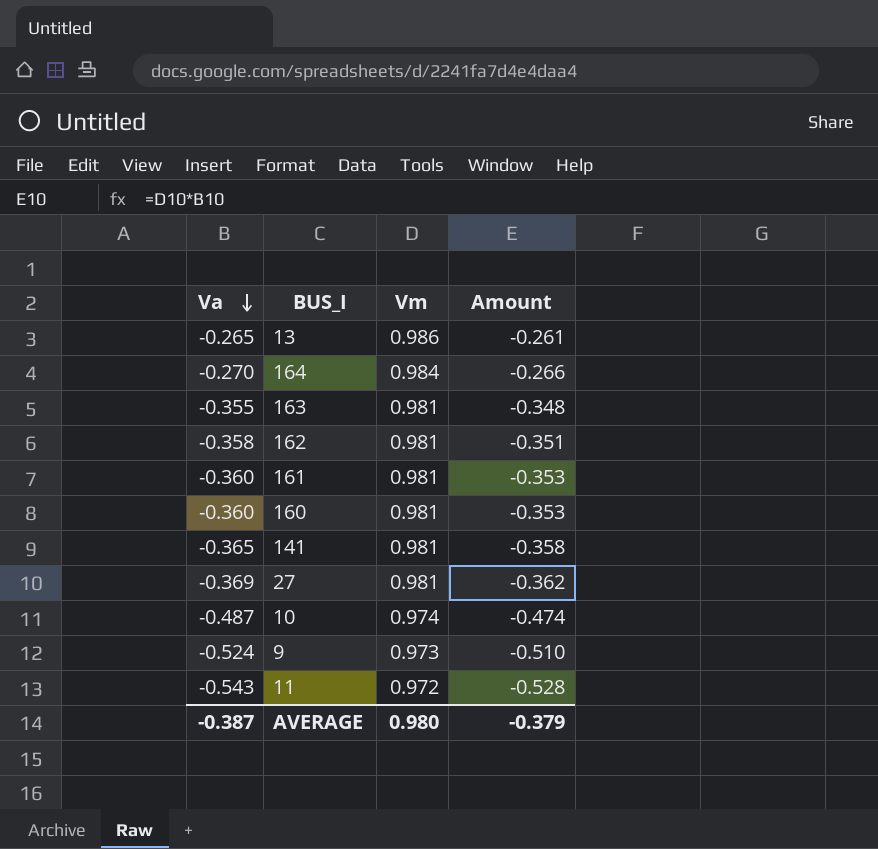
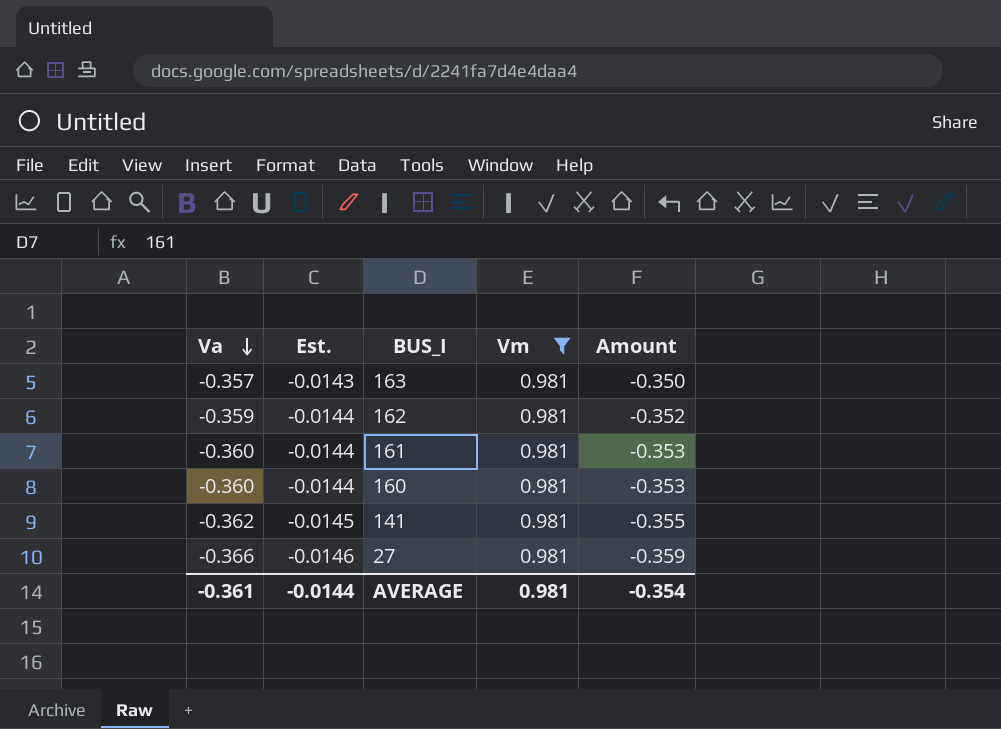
filter: none -> Vm = 0.981
column Est. | formula: none -> [Va] * 0.04
163 | Va: -0.355 -> -0.357
163 | Amount: -0.348 -> -0.350
162 | Va: -0.358 -> -0.359
162 | Amount: -0.351 -> -0.352
141 | Va: -0.365 -> -0.362
141 | Amount: -0.358 -> -0.355
27 | Va: -0.369 -> -0.366
27 | Amount: -0.362 -> -0.359
AVERAGE | Va: -0.387 -> -0.361
AVERAGE | Vm: 0.980 -> 0.981
AVERAGE | Amount: -0.379 -> -0.354

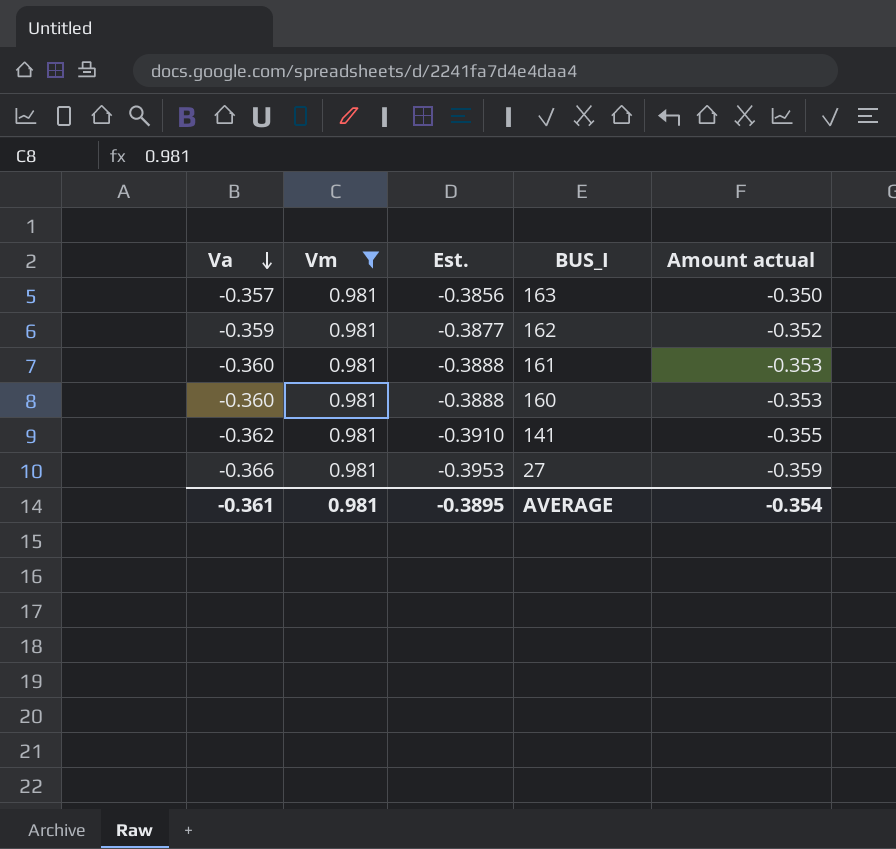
column Vm | position: 4 -> 2
column Est. | formula: [Va] * 0.04 -> [Va] * 1.08
column name: Amount -> Amount actual
AVERAGE | Est.: -0.0144 -> -0.3895

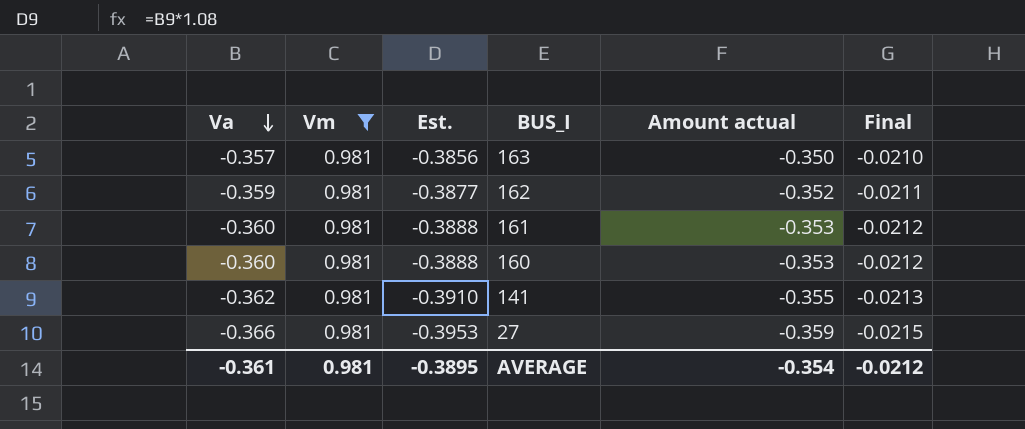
column Final | formula: none -> [Amount actual] * 0.06

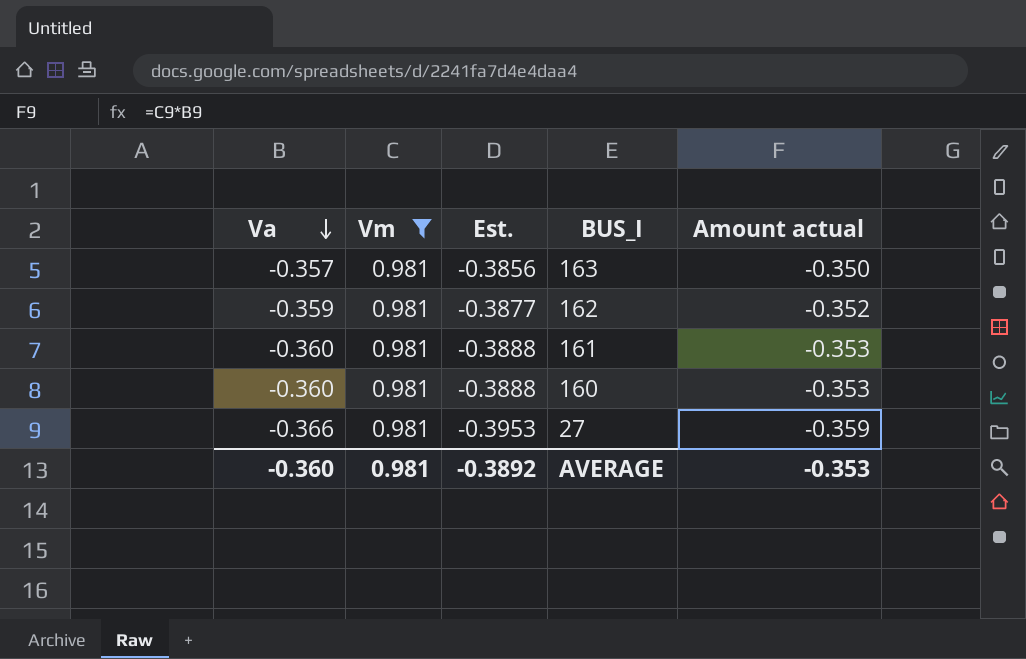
column Final | formula: [Amount actual] * 0.06 -> none
row 141: -0.362 | 0.981 | -0.3910 | -0.355 | -0.0213 -> none
AVERAGE | Va: -0.361 -> -0.360
AVERAGE | Est.: -0.3895 -> -0.3892
AVERAGE | Amount actual: -0.354 -> -0.353

